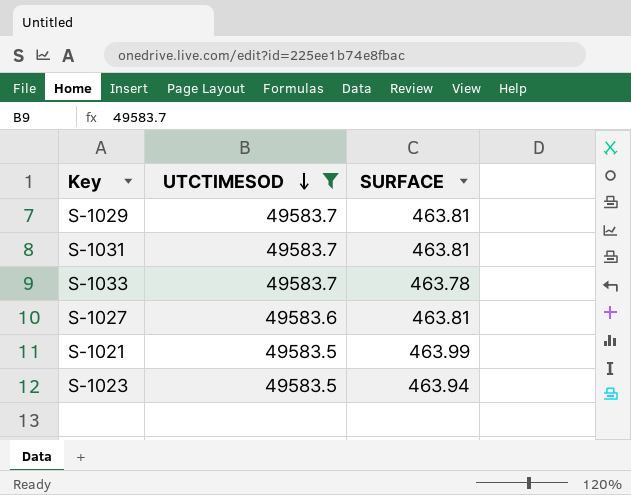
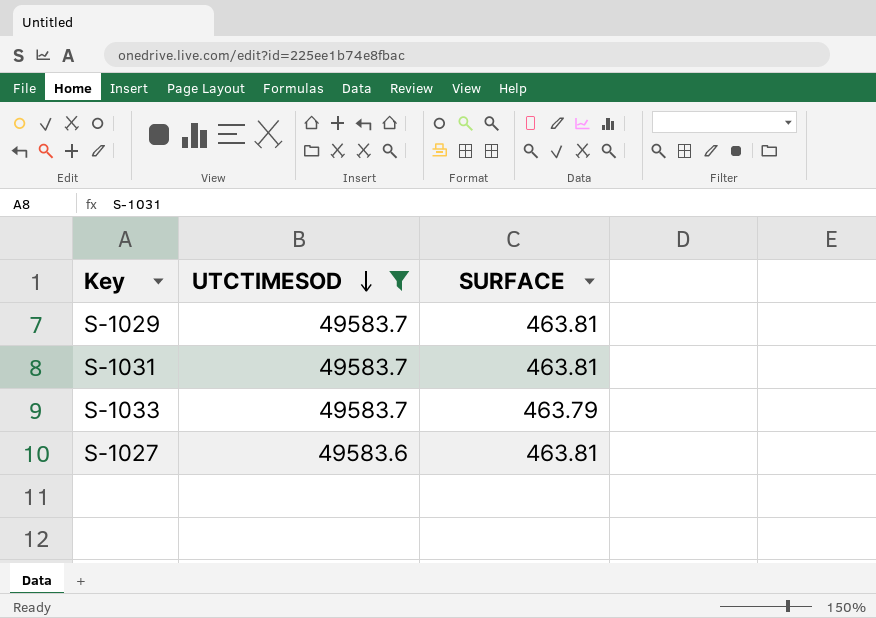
row S-1021: 49583.5 | 463.99 -> none
row S-1023: 49583.5 | 463.94 -> none
S-1033 | SURFACE: 463.78 -> 463.79

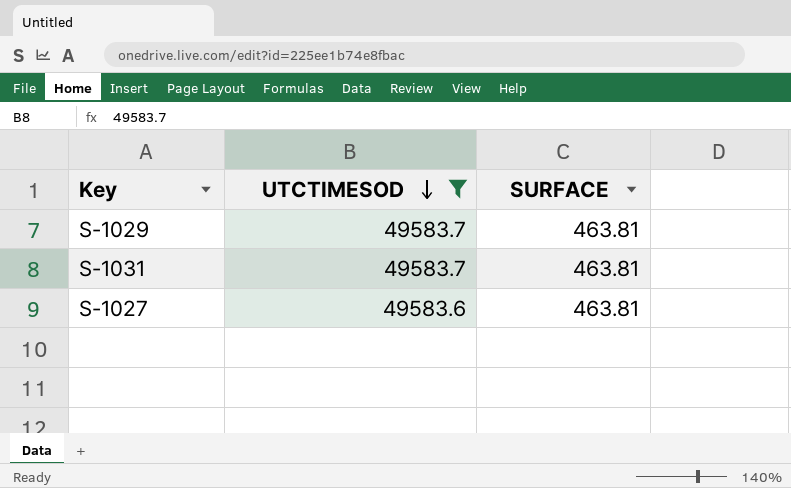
row S-1033: 49583.7 | 463.79 -> none

